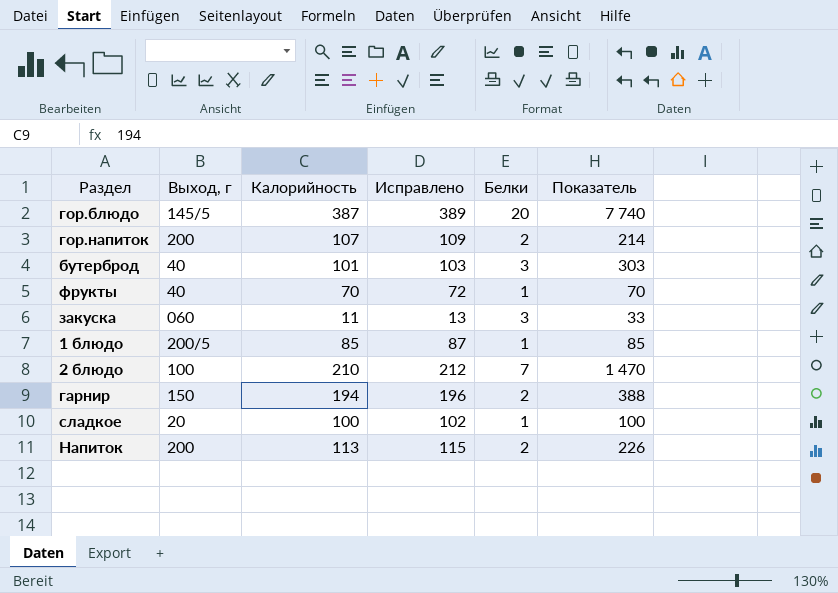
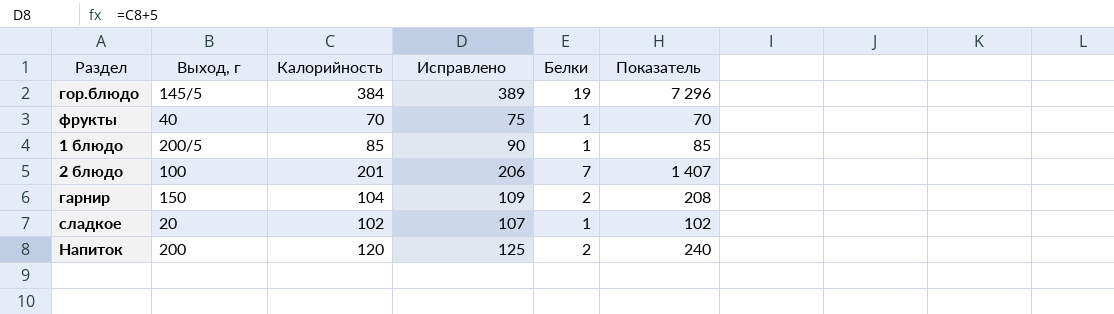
column Исправлено | formula: [Калорийность] + 2 -> [Калорийность] + 5
row гор.напиток: 200 | 107 | 109 | 2 | 214 -> none
row бутерброд: 40 | 101 | 103 | 3 | 303 -> none
row закуска: 060 | 11 | 13 | 3 | 33 -> none
гор.блюдо | Калорийность: 387 -> 384
гор.блюдо | Белки: 20 -> 19
гор.блюдо | Показатель: 7 740 -> 7 296
2 блюдо | Калорийность: 210 -> 201
2 блюдо | Показатель: 1 470 -> 1 407
гарнир | Калорийность: 194 -> 104
гарнир | Показатель: 388 -> 208
сладкое | Калорийность: 100 -> 102
сладкое | Показатель: 100 -> 102
Напиток | Калорийность: 113 -> 120
Напиток | Показатель: 226 -> 240

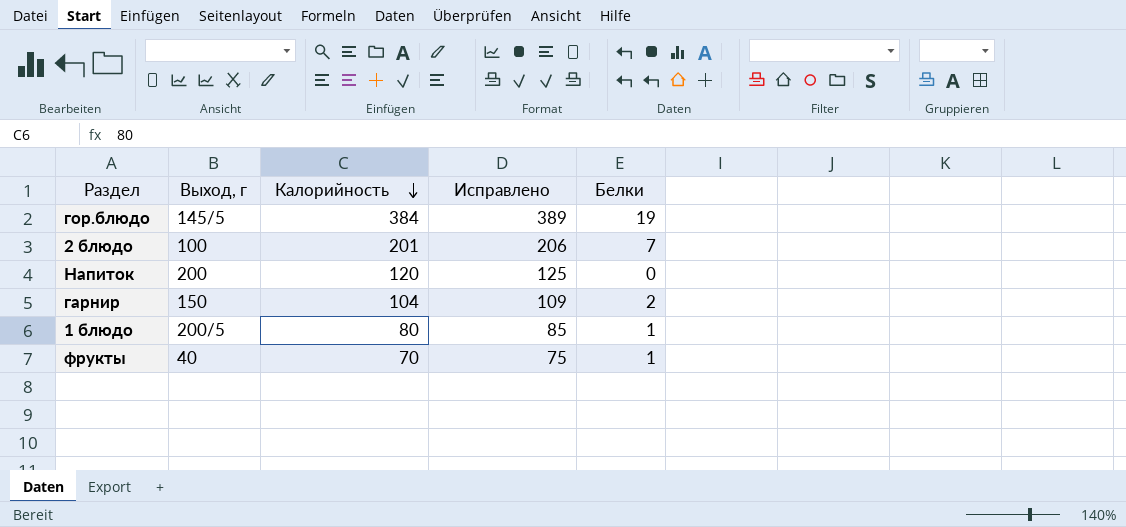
row order: none -> Калорийность descending
column Показатель | formula: [Калорийность] * [Белки] -> none
row сладкое: 20 | 102 | 107 | 1 | 102 -> none
Напиток | Белки: 2 -> 0
1 блюдо | Калорийность: 85 -> 80
1 блюдо | Исправлено: 90 -> 85

